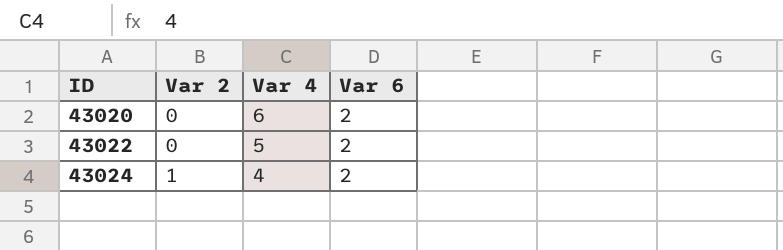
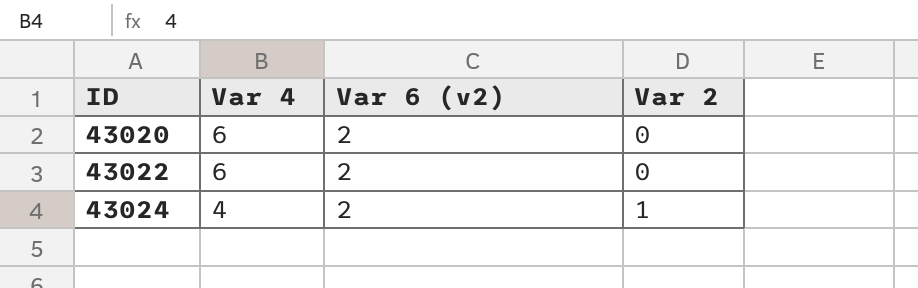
column name: Var 6 -> Var 6 (v2)
column Var 2 | position: 2 -> 4
43022 | Var 4: 5 -> 6

